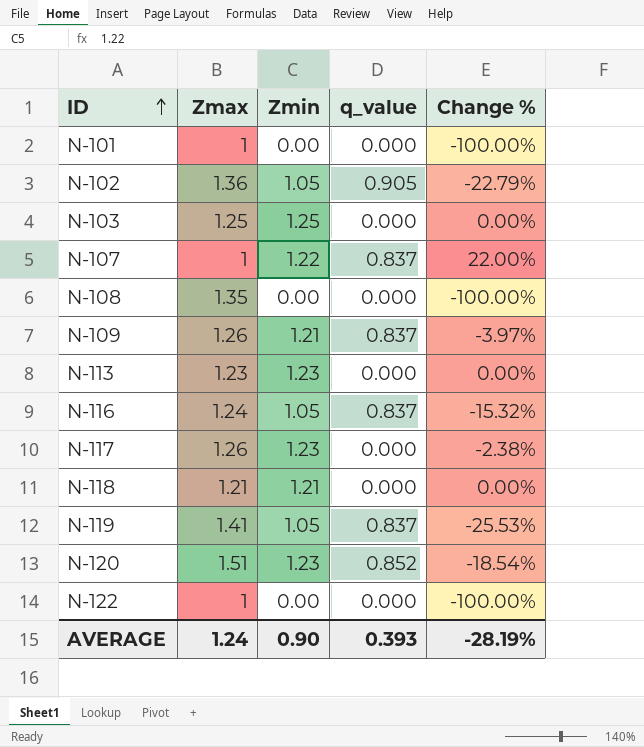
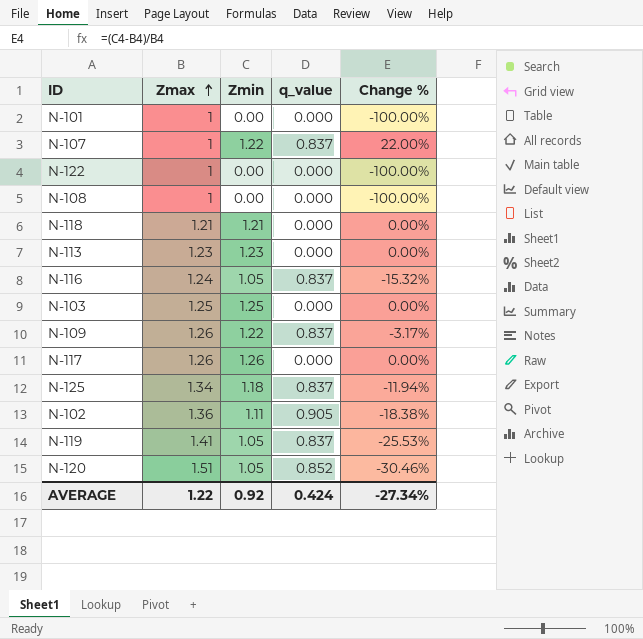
row order: ID ascending -> Zmax ascending
N-108 | Zmax: 1.35 -> 1
N-109 | Zmin: 1.21 -> 1.22
N-109 | Change %: -3.97% -> -3.17%
N-117 | Zmin: 1.23 -> 1.26
N-117 | Change %: -2.38% -> 0.00%
row N-125: none -> 1.34 | 1.18 | 0.837 | -11.94%
N-102 | Zmin: 1.05 -> 1.11
N-102 | Change %: -22.79% -> -18.38%
N-120 | Zmin: 1.23 -> 1.05
N-120 | Change %: -18.54% -> -30.46%
AVERAGE | Zmax: 1.24 -> 1.22
AVERAGE | Zmin: 0.90 -> 0.92
AVERAGE | q_value: 0.393 -> 0.424
AVERAGE | Change %: -28.19% -> -27.34%

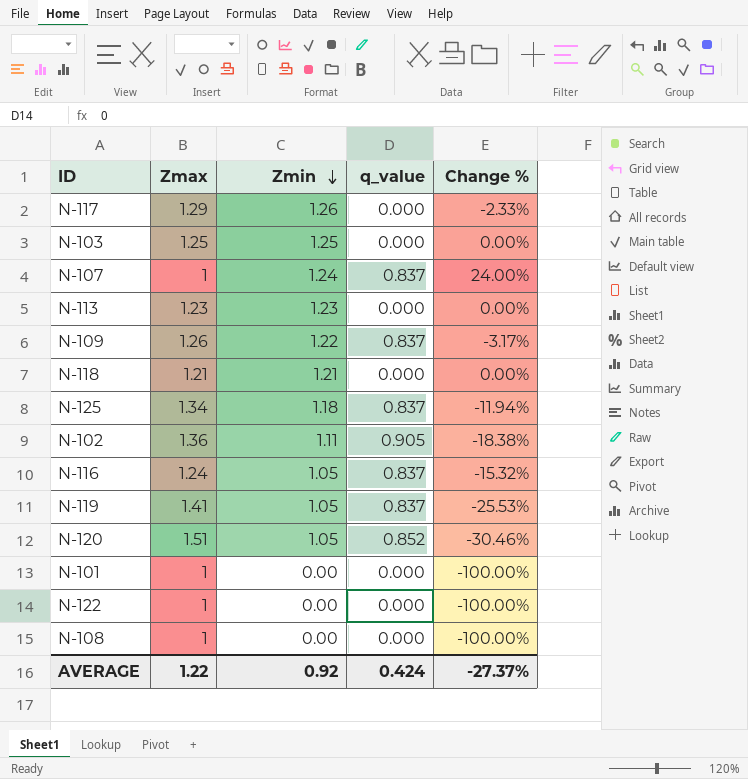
row order: Zmax ascending -> Zmin descending
N-117 | Zmax: 1.26 -> 1.29
N-117 | Change %: 0.00% -> -2.33%
N-107 | Zmin: 1.22 -> 1.24
N-107 | Change %: 22.00% -> 24.00%
AVERAGE | Change %: -27.34% -> -27.37%

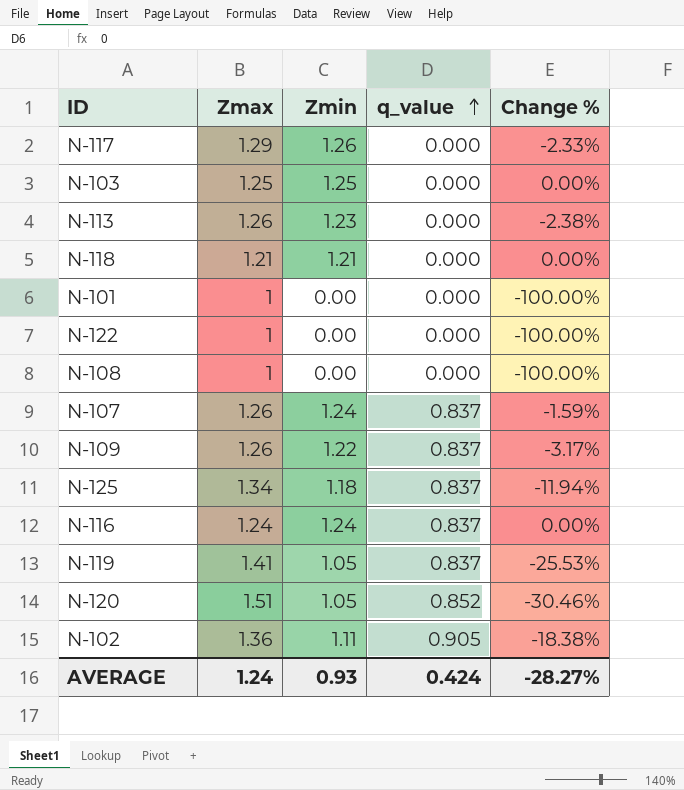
row order: Zmin descending -> q_value ascending
N-113 | Zmax: 1.23 -> 1.26
N-113 | Change %: 0.00% -> -2.38%
N-107 | Zmax: 1 -> 1.26
N-107 | Change %: 24.00% -> -1.59%
N-116 | Zmin: 1.05 -> 1.24
N-116 | Change %: -15.32% -> 0.00%
AVERAGE | Zmax: 1.22 -> 1.24
AVERAGE | Zmin: 0.92 -> 0.93
AVERAGE | Change %: -27.37% -> -28.27%

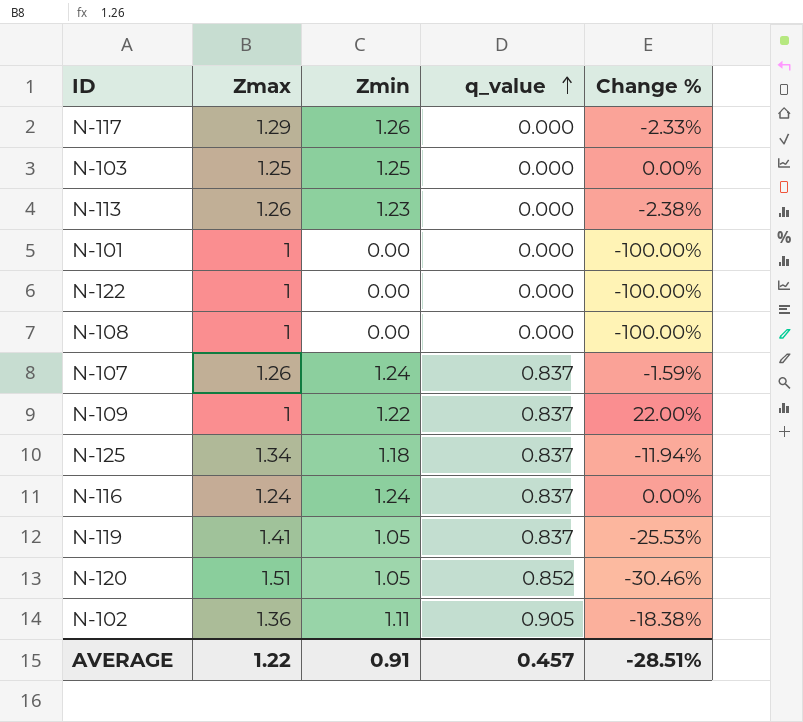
row N-118: 1.21 | 1.21 | 0.000 | 0.00% -> none
N-109 | Zmax: 1.26 -> 1
N-109 | Change %: -3.17% -> 22.00%
AVERAGE | Zmax: 1.24 -> 1.22
AVERAGE | Zmin: 0.93 -> 0.91
AVERAGE | q_value: 0.424 -> 0.457
AVERAGE | Change %: -28.27% -> -28.51%

